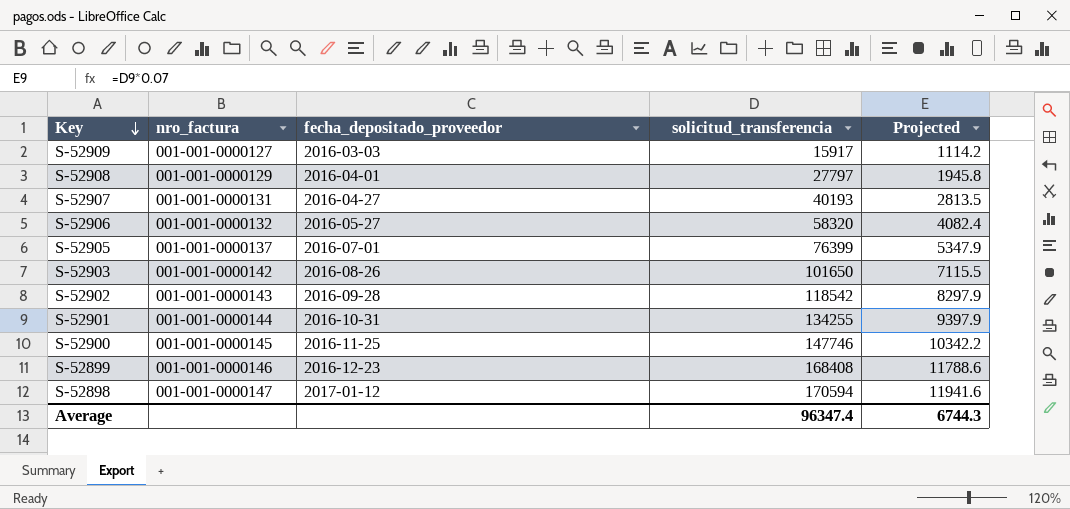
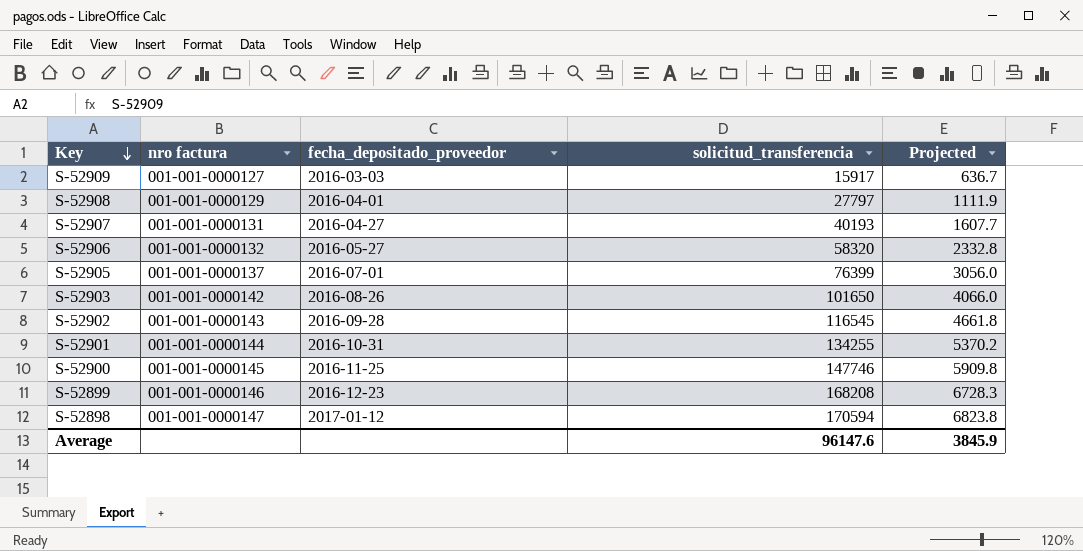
column name: nro_factura -> nro factura
column Projected | formula: [solicitud_transferencia] * 0.07 -> [solicitud_transferencia] * 0.04
S-52902 | solicitud_transferencia: 118542 -> 116545
S-52899 | solicitud_transferencia: 168408 -> 168208
Average | solicitud_transferencia: 96347.4 -> 96147.6
Average | Projected: 6744.3 -> 3845.9

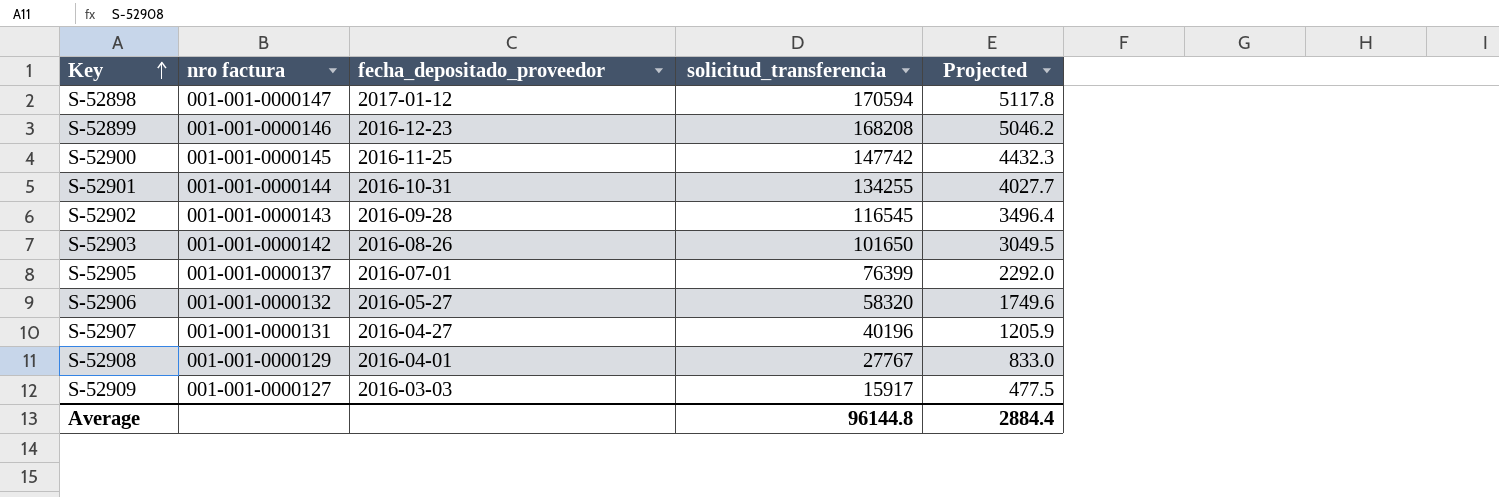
row order: Key descending -> Key ascending
column Projected | formula: [solicitud_transferencia] * 0.04 -> [solicitud_transferencia] * 0.03
S-52900 | solicitud_transferencia: 147746 -> 147742
S-52907 | solicitud_transferencia: 40193 -> 40196
S-52908 | solicitud_transferencia: 27797 -> 27767
Average | solicitud_transferencia: 96147.6 -> 96144.8
Average | Projected: 3845.9 -> 2884.4

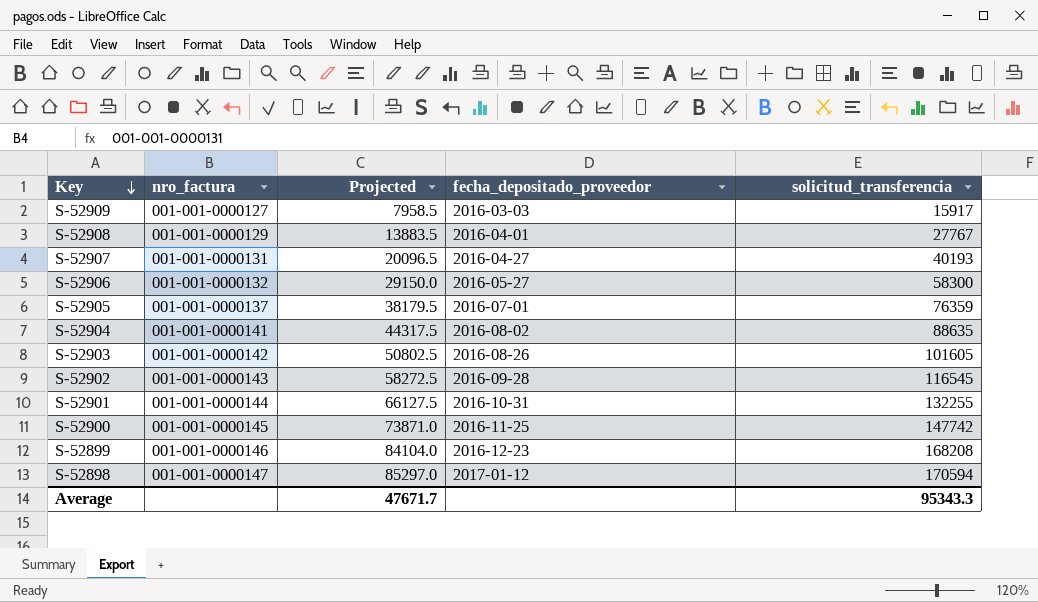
row order: Key ascending -> Key descending
column name: nro factura -> nro_factura
column Projected | formula: [solicitud_transferencia] * 0.03 -> [solicitud_transferencia] * 0.5
column Projected | position: 5 -> 3
S-52907 | solicitud_transferencia: 40196 -> 40193
S-52906 | solicitud_transferencia: 58320 -> 58300
S-52905 | solicitud_transferencia: 76399 -> 76359
row S-52904: none -> 001-001-0000141 | 44317.5 | 2016-08-02 | 88635
S-52903 | solicitud_transferencia: 101650 -> 101605
S-52901 | solicitud_transferencia: 134255 -> 132255
Average | Projected: 2884.4 -> 47671.7
Average | solicitud_transferencia: 96144.8 -> 95343.3

